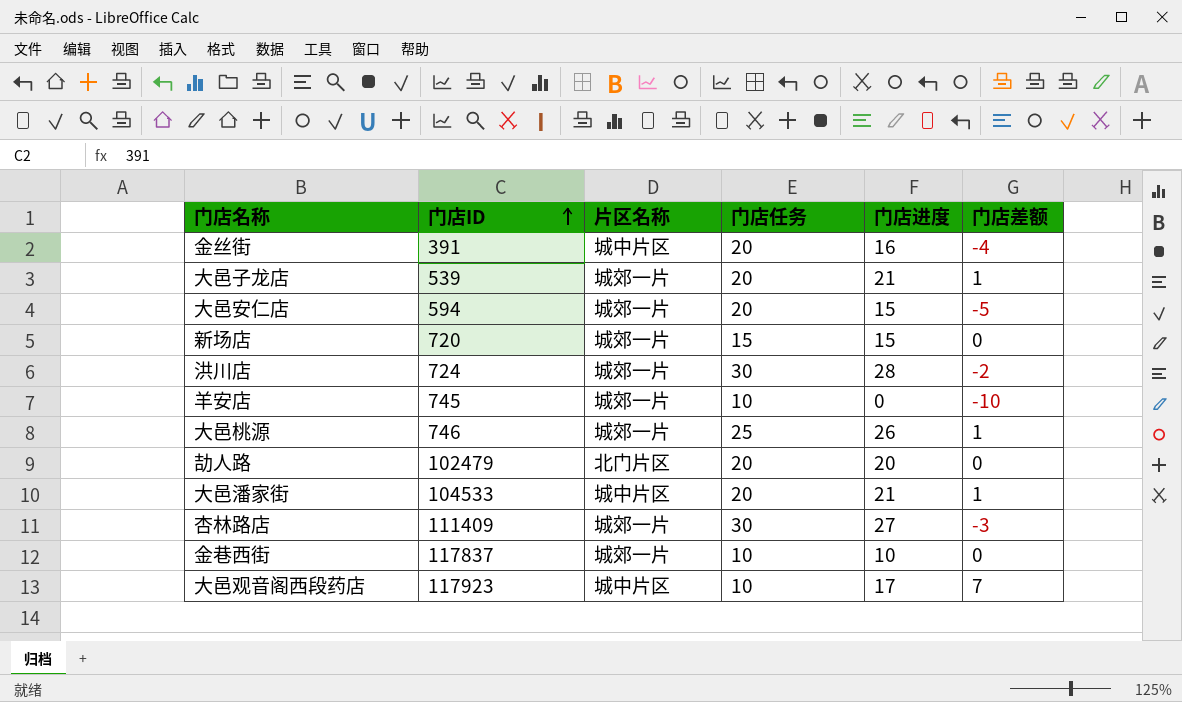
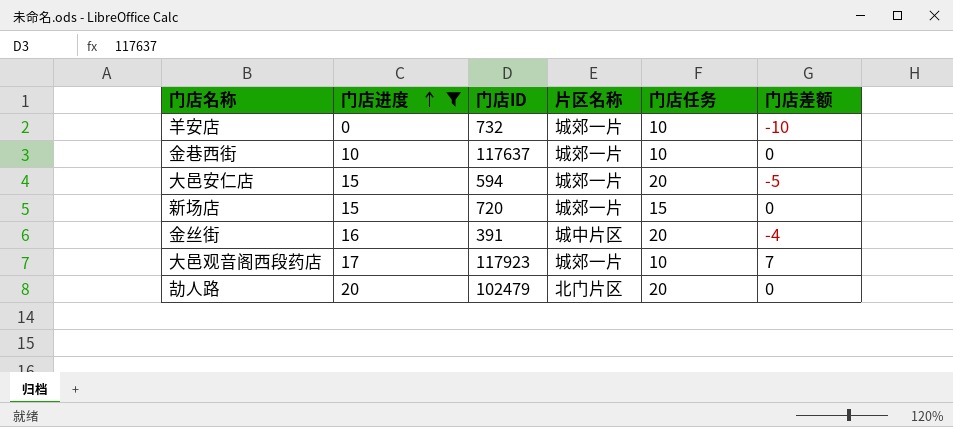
filter: none -> 门店进度 <= 20
row order: 门店ID ascending -> 门店进度 ascending
column 门店进度 | position: 5 -> 2
羊安店 | 门店ID: 745 -> 732
金巷西街 | 门店ID: 117837 -> 117637
大邑观音阁西段药店 | 片区名称: 城中片区 -> 城郊一片

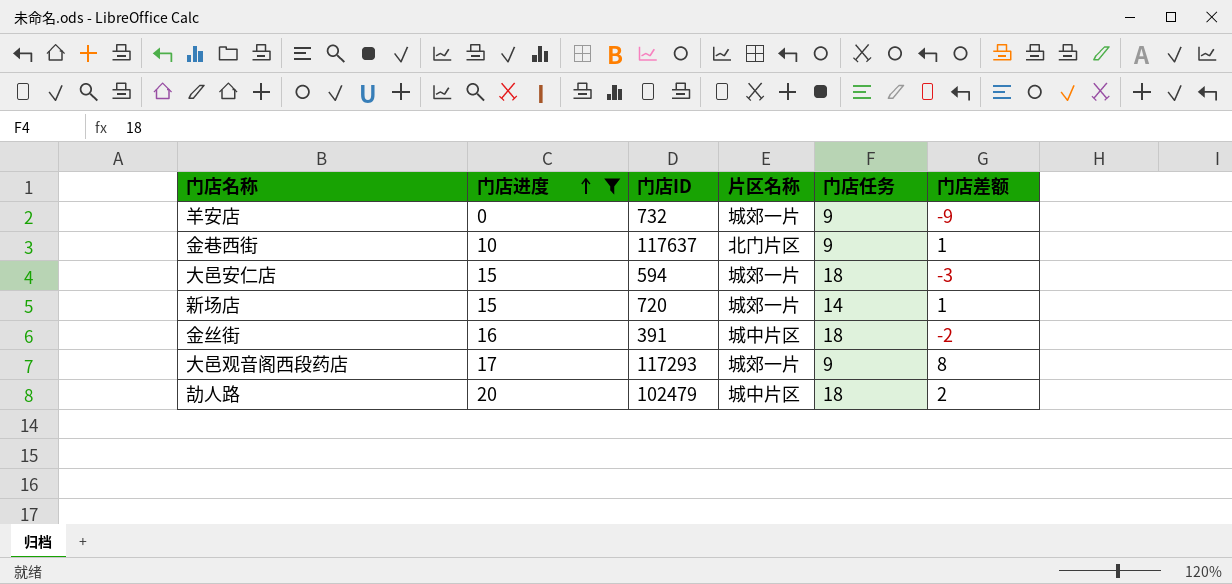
羊安店 | 门店任务: 10 -> 9
羊安店 | 门店差额: -10 -> -9
金巷西街 | 片区名称: 城郊一片 -> 北门片区
金巷西街 | 门店任务: 10 -> 9
金巷西街 | 门店差额: 0 -> 1
大邑安仁店 | 门店任务: 20 -> 18
大邑安仁店 | 门店差额: -5 -> -3
新场店 | 门店任务: 15 -> 14
新场店 | 门店差额: 0 -> 1
金丝街 | 门店任务: 20 -> 18
金丝街 | 门店差额: -4 -> -2
大邑观音阁西段药店 | 门店ID: 117923 -> 117293
大邑观音阁西段药店 | 门店任务: 10 -> 9
大邑观音阁西段药店 | 门店差额: 7 -> 8
劼人路 | 片区名称: 北门片区 -> 城中片区
劼人路 | 门店任务: 20 -> 18
劼人路 | 门店差额: 0 -> 2

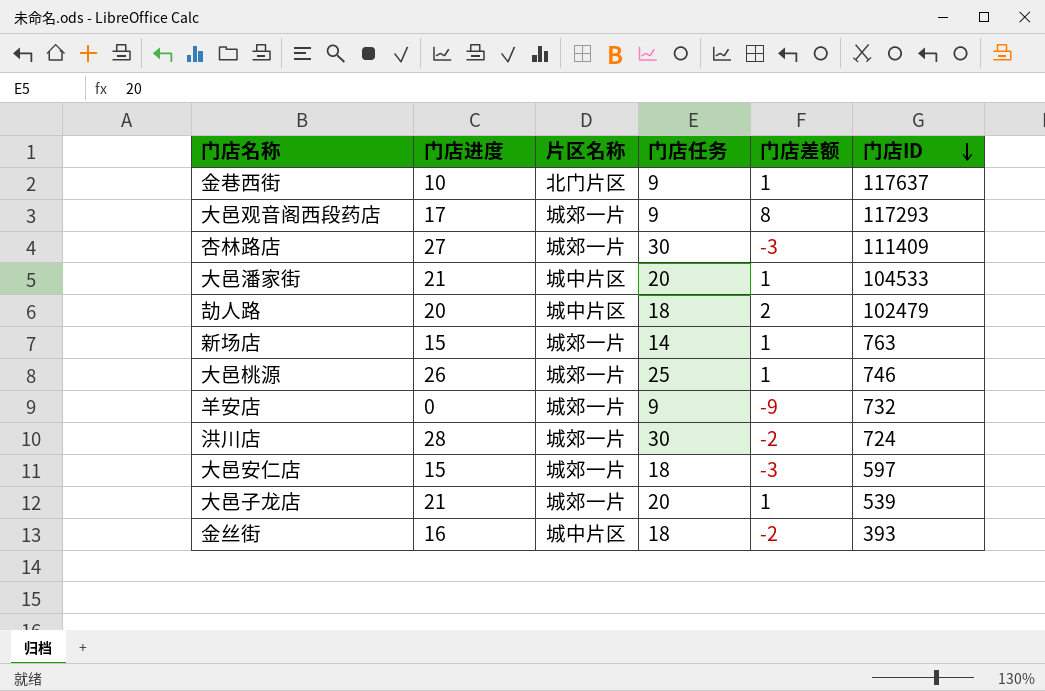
filter: 门店进度 <= 20 -> none
row order: 门店进度 ascending -> 门店ID descending
column 门店ID | position: 3 -> 6
新场店 | 门店ID: 720 -> 763
大邑安仁店 | 门店ID: 594 -> 597
金丝街 | 门店ID: 391 -> 393

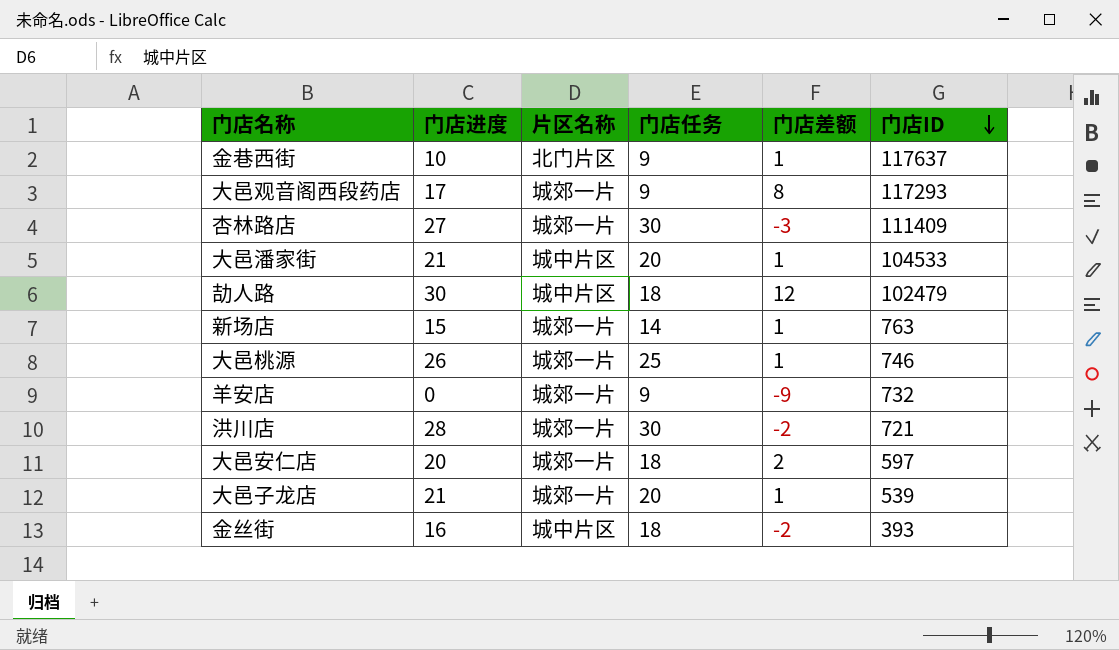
劼人路 | 门店进度: 20 -> 30
劼人路 | 门店差额: 2 -> 12
洪川店 | 门店ID: 724 -> 721
大邑安仁店 | 门店进度: 15 -> 20
大邑安仁店 | 门店差额: -3 -> 2

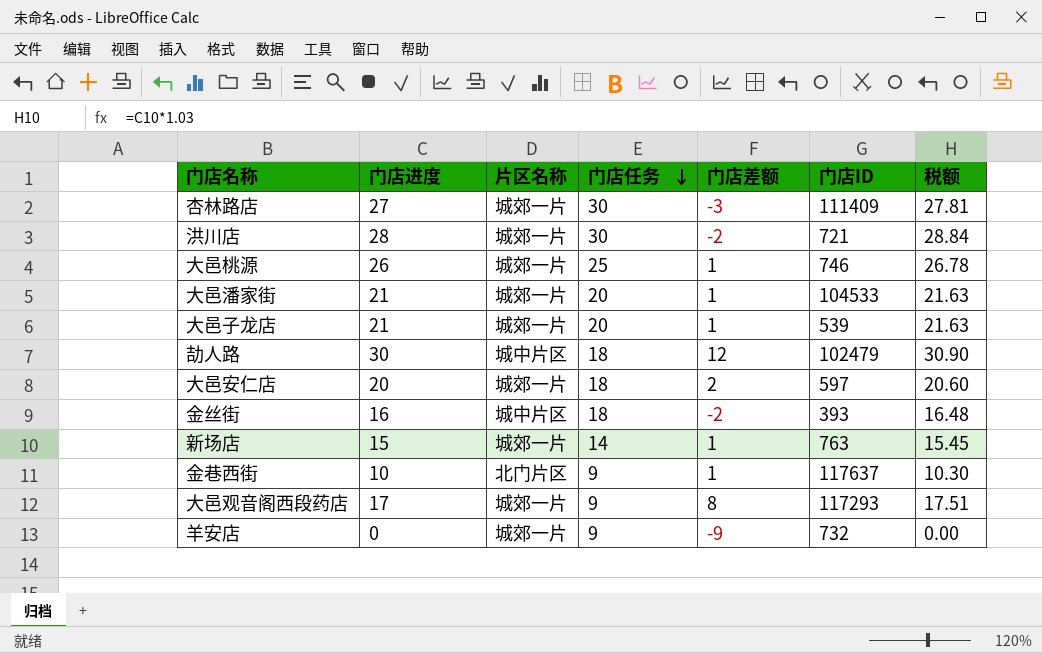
row order: 门店ID descending -> 门店任务 descending
column 税额 | formula: none -> [门店进度] * 1.03
大邑潘家街 | 片区名称: 城中片区 -> 城郊一片

